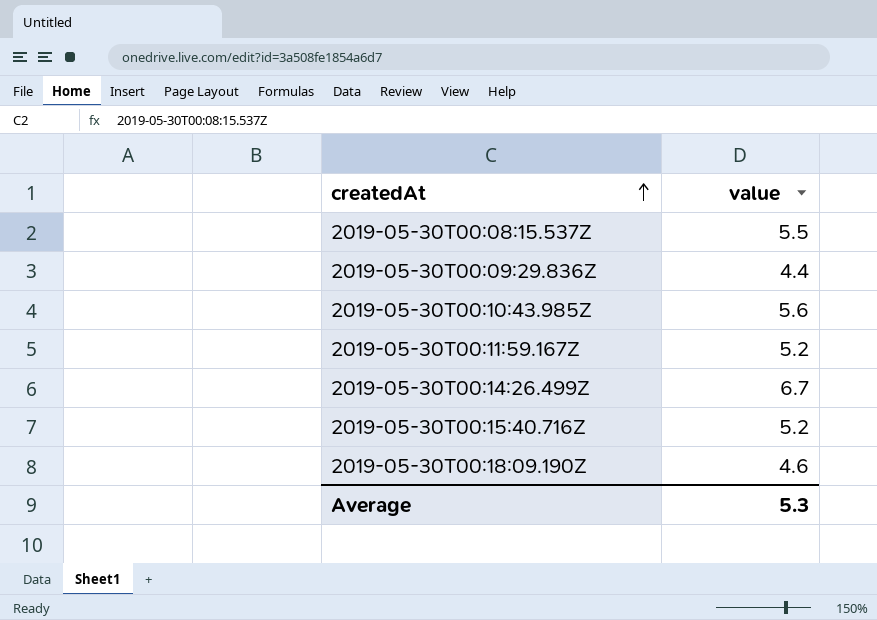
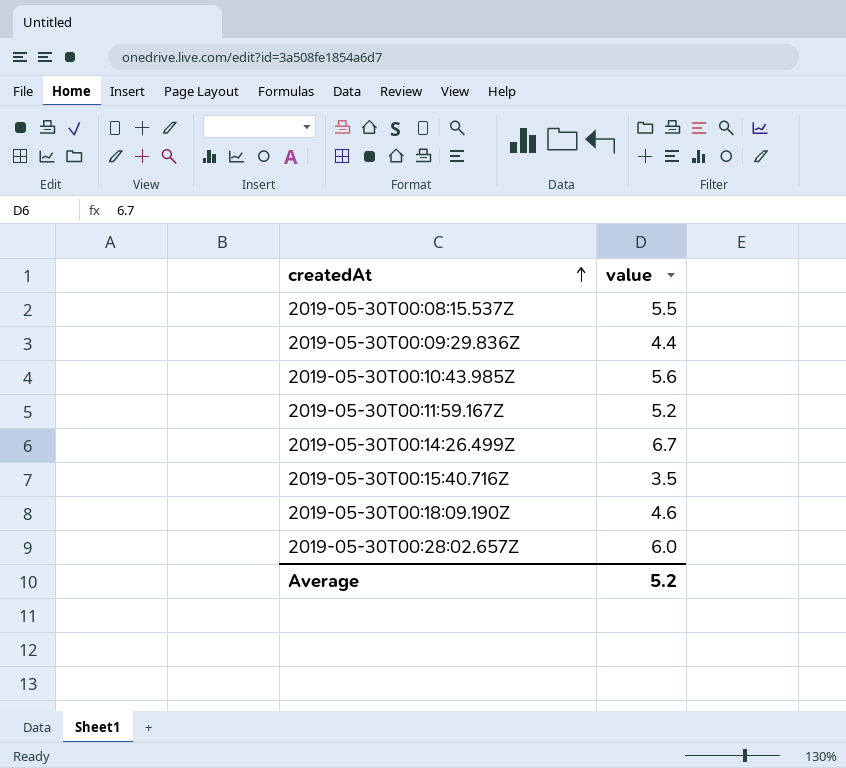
2019-05-30T00:15:40.716Z | value: 5.2 -> 3.5
row 2019-05-30T00:28:02.657Z: none -> 6.0
Average | value: 5.3 -> 5.2

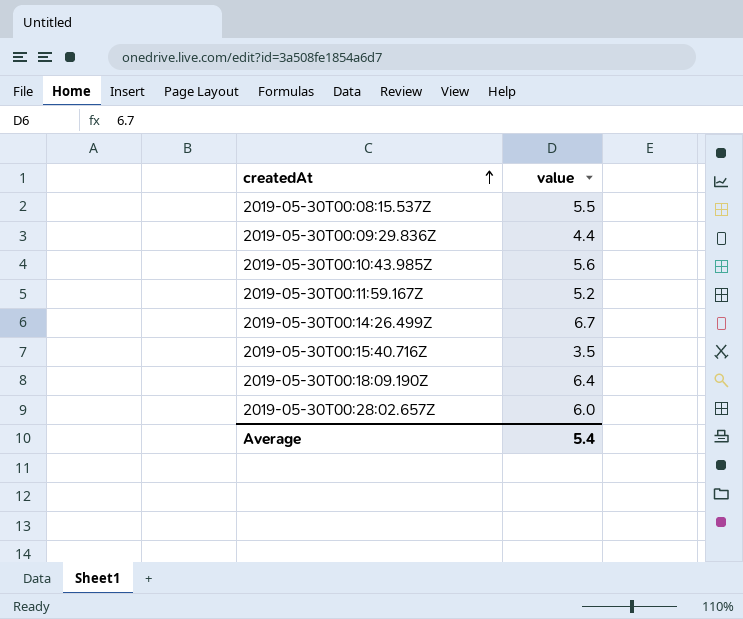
2019-05-30T00:18:09.190Z | value: 4.6 -> 6.4
Average | value: 5.2 -> 5.4

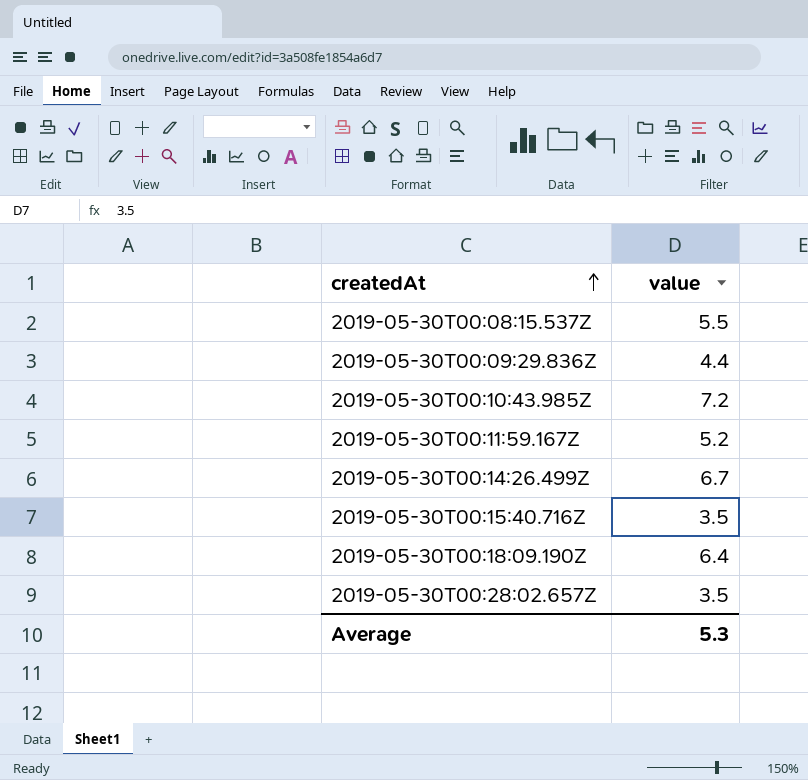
2019-05-30T00:10:43.985Z | value: 5.6 -> 7.2
2019-05-30T00:28:02.657Z | value: 6.0 -> 3.5
Average | value: 5.4 -> 5.3

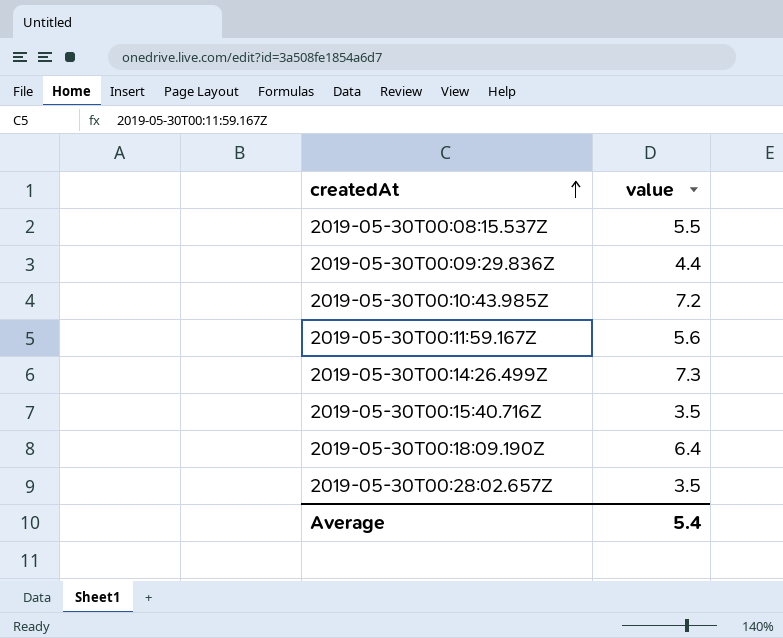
2019-05-30T00:11:59.167Z | value: 5.2 -> 5.6
2019-05-30T00:14:26.499Z | value: 6.7 -> 7.3
Average | value: 5.3 -> 5.4

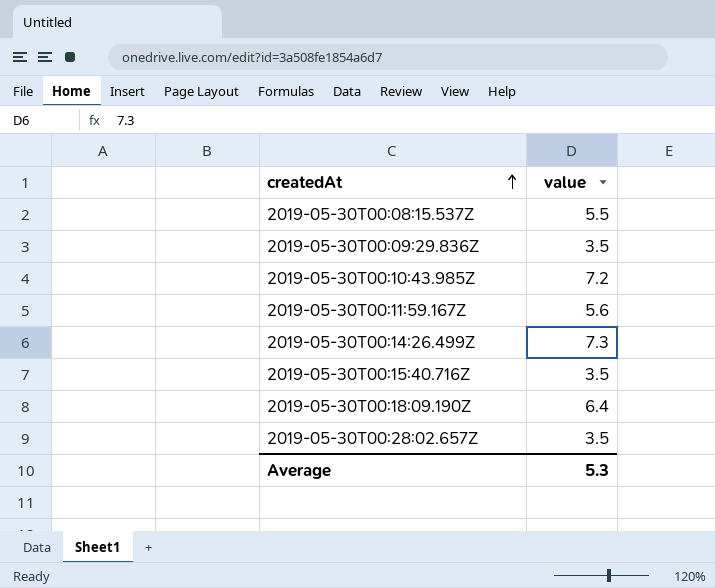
2019-05-30T00:09:29.836Z | value: 4.4 -> 3.5
Average | value: 5.4 -> 5.3

